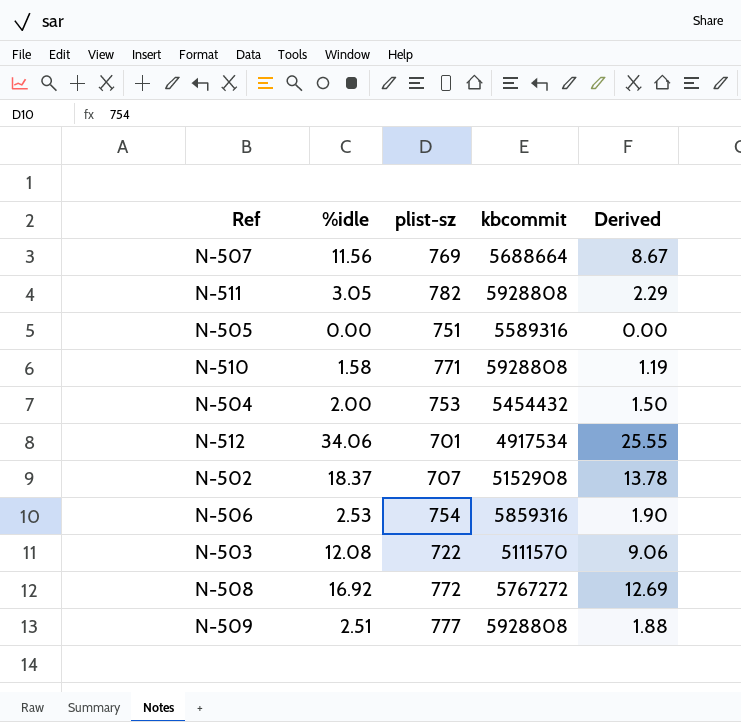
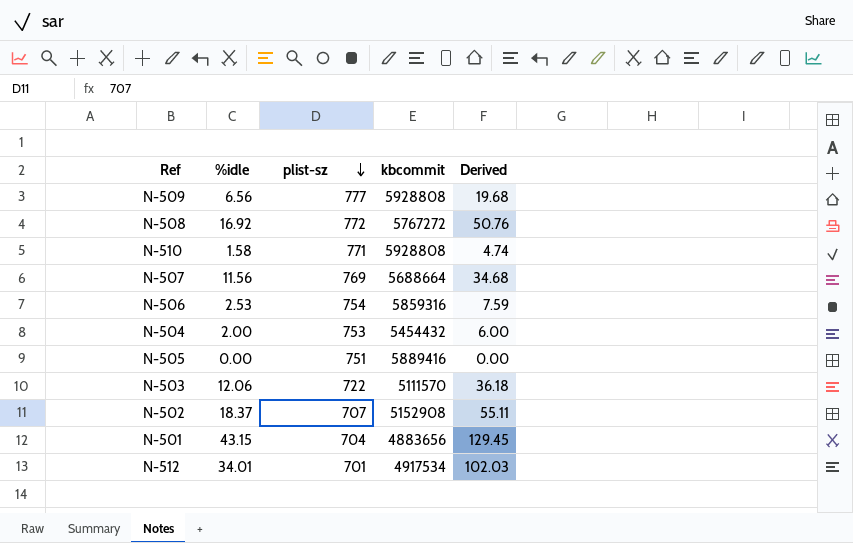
row order: none -> plist-sz descending
column Derived | formula: [%idle] * 0.75 -> [%idle] * 3
row N-511: 3.05 | 782 | 5928808 | 2.29 -> none
N-509 | %idle: 2.51 -> 6.56
N-505 | kbcommit: 5589316 -> 5889416
N-503 | %idle: 12.08 -> 12.06
row N-501: none -> 43.15 | 704 | 4883656 | 129.45
N-512 | %idle: 34.06 -> 34.01

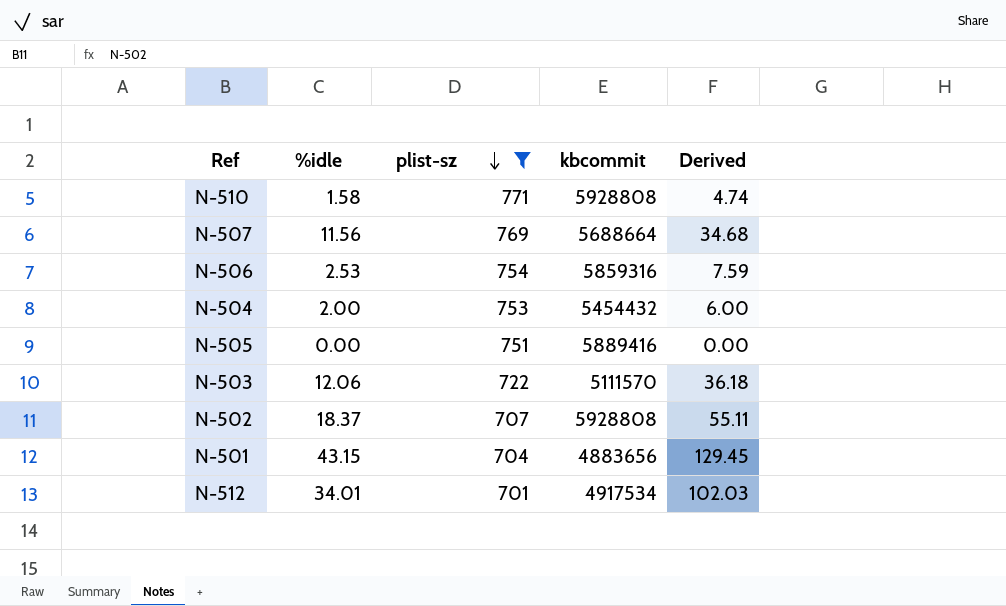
filter: none -> plist-sz <= 771
N-502 | kbcommit: 5152908 -> 5928808

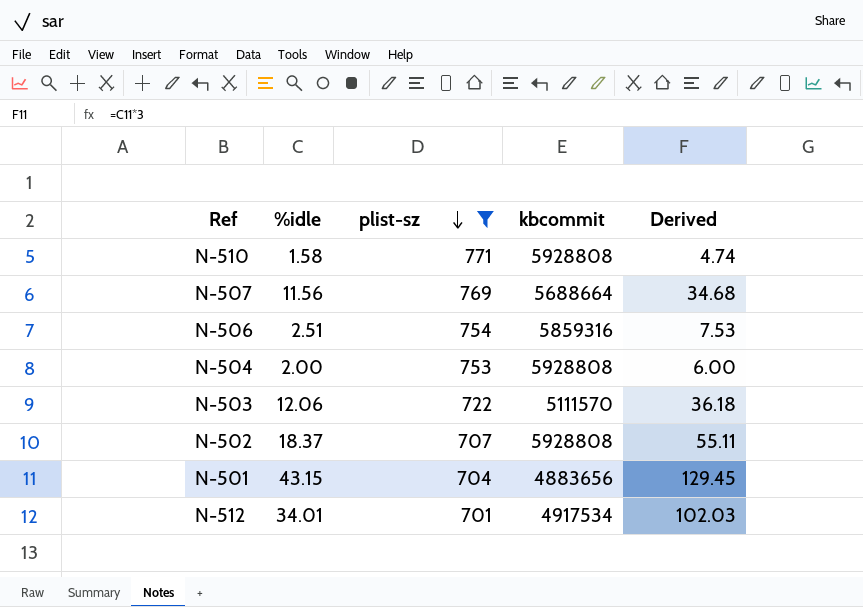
row N-505: 0.00 | 751 | 5889416 | 0.00 -> none
N-506 | %idle: 2.53 -> 2.51
N-506 | Derived: 7.59 -> 7.53
N-504 | kbcommit: 5454432 -> 5928808

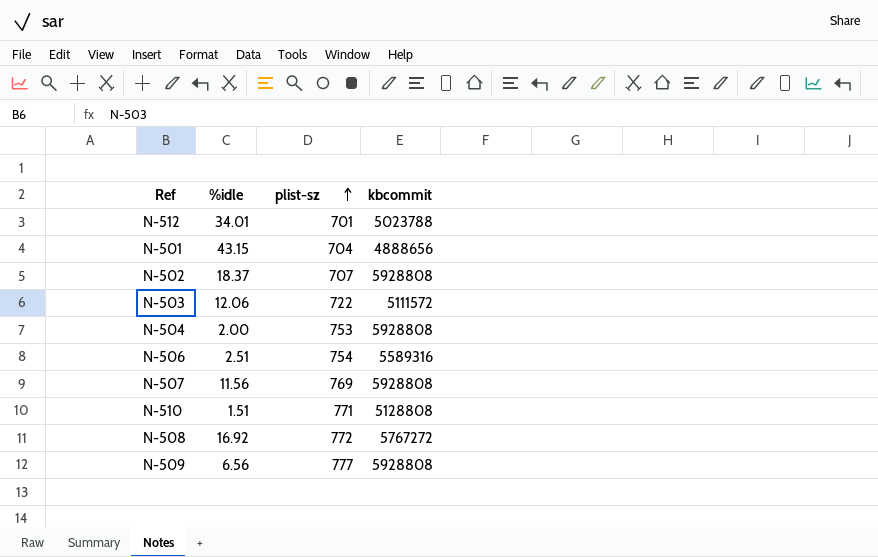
filter: plist-sz <= 771 -> none
row order: plist-sz descending -> plist-sz ascending
column Derived | formula: [%idle] * 3 -> none
N-512 | kbcommit: 4917534 -> 5023788
N-501 | kbcommit: 4883656 -> 4888656
N-503 | kbcommit: 5111570 -> 5111572
N-506 | kbcommit: 5859316 -> 5589316
N-507 | kbcommit: 5688664 -> 5928808
N-510 | %idle: 1.58 -> 1.51
N-510 | kbcommit: 5928808 -> 5128808

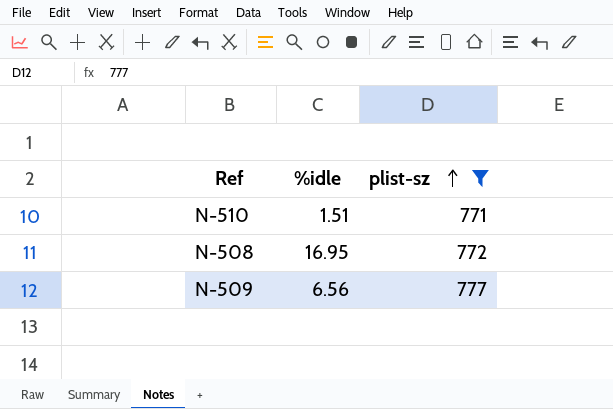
filter: none -> plist-sz >= 771
column kbcommit | position: 4 -> none
N-508 | %idle: 16.92 -> 16.95

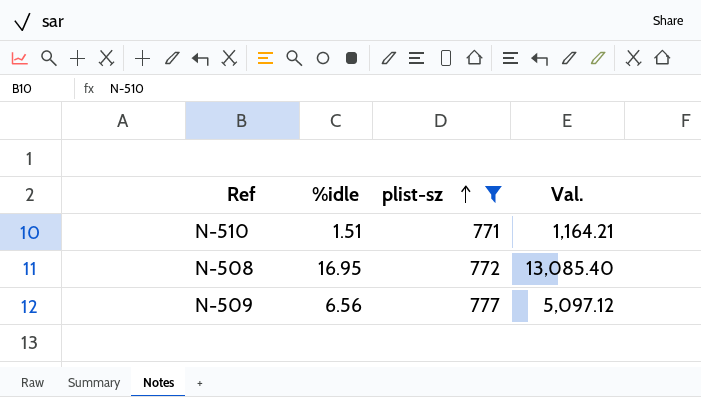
column Val. | formula: none -> [%idle] * [plist-sz]

